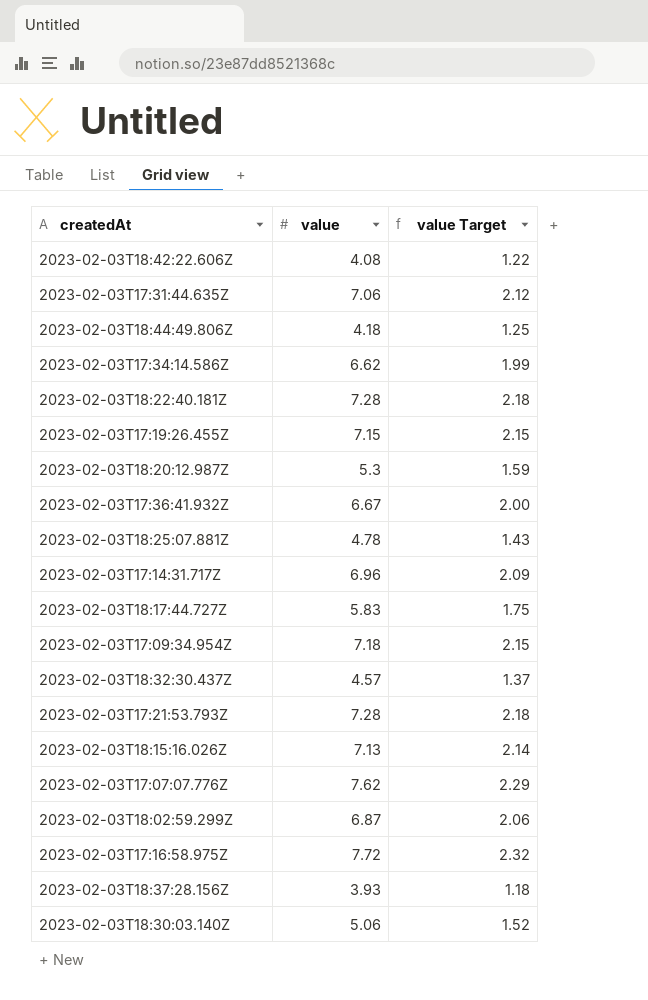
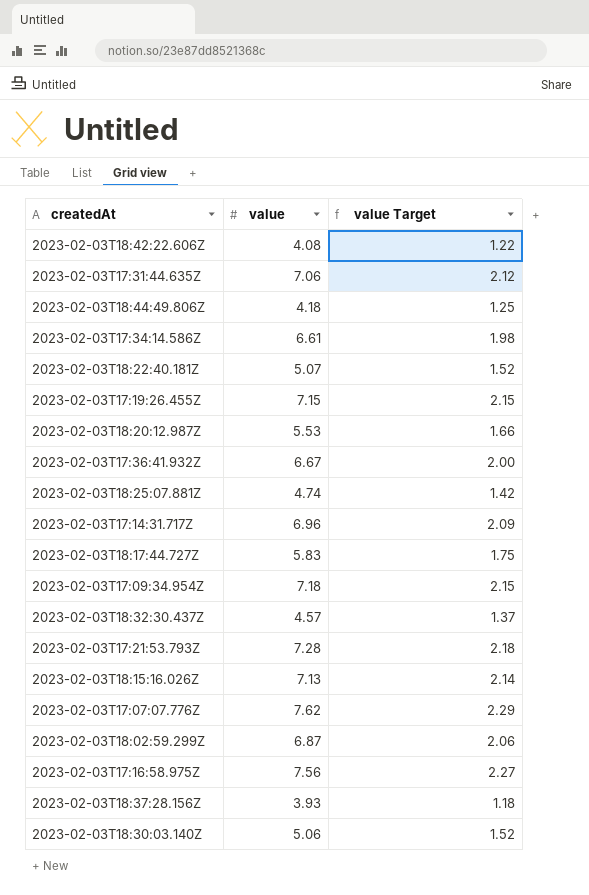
2023-02-03T17:34:14.586Z | value: 6.62 -> 6.61
2023-02-03T17:34:14.586Z | value Target: 1.99 -> 1.98
2023-02-03T18:22:40.181Z | value: 7.28 -> 5.07
2023-02-03T18:22:40.181Z | value Target: 2.18 -> 1.52
2023-02-03T18:20:12.987Z | value: 5.3 -> 5.53
2023-02-03T18:20:12.987Z | value Target: 1.59 -> 1.66
2023-02-03T18:25:07.881Z | value: 4.78 -> 4.74
2023-02-03T18:25:07.881Z | value Target: 1.43 -> 1.42
2023-02-03T17:16:58.975Z | value: 7.72 -> 7.56
2023-02-03T17:16:58.975Z | value Target: 2.32 -> 2.27

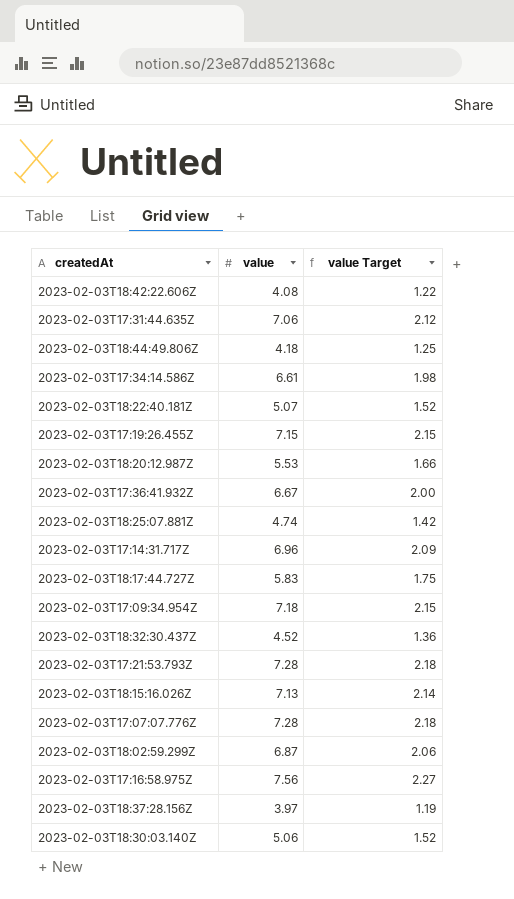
2023-02-03T18:32:30.437Z | value: 4.57 -> 4.52
2023-02-03T18:32:30.437Z | value Target: 1.37 -> 1.36
2023-02-03T17:07:07.776Z | value: 7.62 -> 7.28
2023-02-03T17:07:07.776Z | value Target: 2.29 -> 2.18
2023-02-03T18:37:28.156Z | value: 3.93 -> 3.97
2023-02-03T18:37:28.156Z | value Target: 1.18 -> 1.19

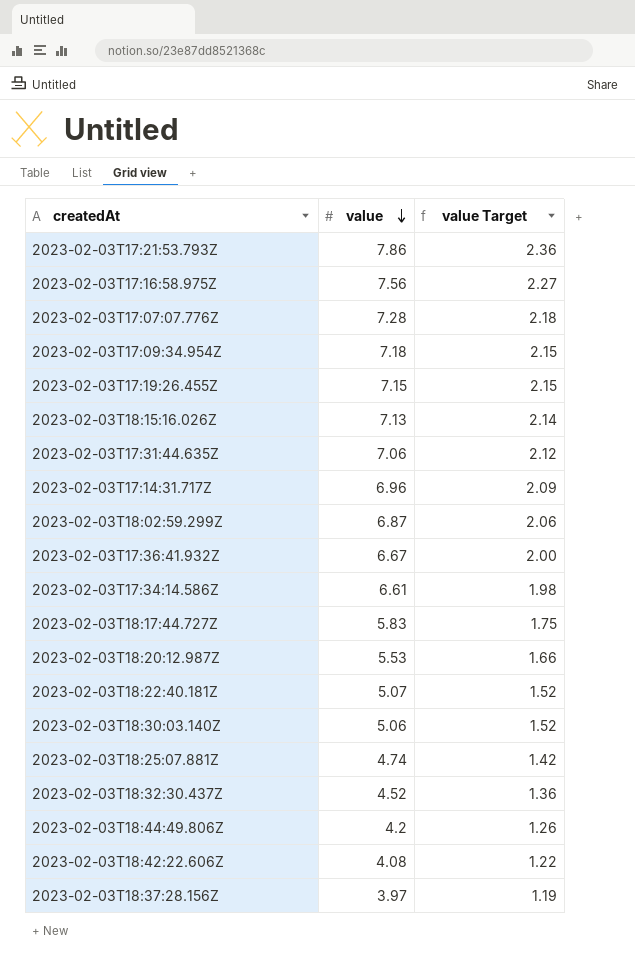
row order: none -> value descending
2023-02-03T17:21:53.793Z | value: 7.28 -> 7.86
2023-02-03T17:21:53.793Z | value Target: 2.18 -> 2.36
2023-02-03T18:44:49.806Z | value: 4.18 -> 4.2
2023-02-03T18:44:49.806Z | value Target: 1.25 -> 1.26

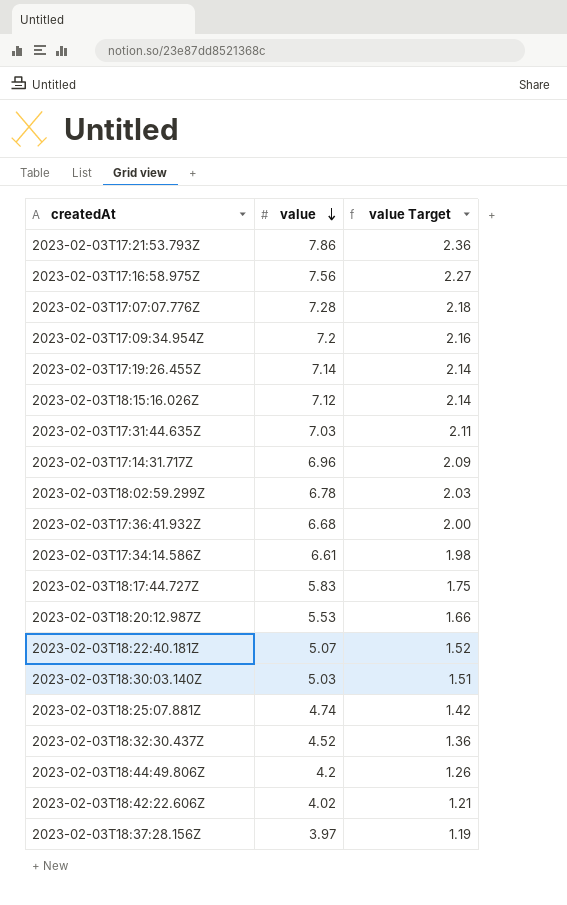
2023-02-03T17:09:34.954Z | value: 7.18 -> 7.2
2023-02-03T17:09:34.954Z | value Target: 2.15 -> 2.16
2023-02-03T17:19:26.455Z | value: 7.15 -> 7.14
2023-02-03T17:19:26.455Z | value Target: 2.15 -> 2.14
2023-02-03T18:15:16.026Z | value: 7.13 -> 7.12
2023-02-03T17:31:44.635Z | value: 7.06 -> 7.03
2023-02-03T17:31:44.635Z | value Target: 2.12 -> 2.11
2023-02-03T18:02:59.299Z | value: 6.87 -> 6.78
2023-02-03T18:02:59.299Z | value Target: 2.06 -> 2.03
2023-02-03T17:36:41.932Z | value: 6.67 -> 6.68
2023-02-03T18:30:03.140Z | value: 5.06 -> 5.03
2023-02-03T18:30:03.140Z | value Target: 1.52 -> 1.51
2023-02-03T18:42:22.606Z | value: 4.08 -> 4.02
2023-02-03T18:42:22.606Z | value Target: 1.22 -> 1.21

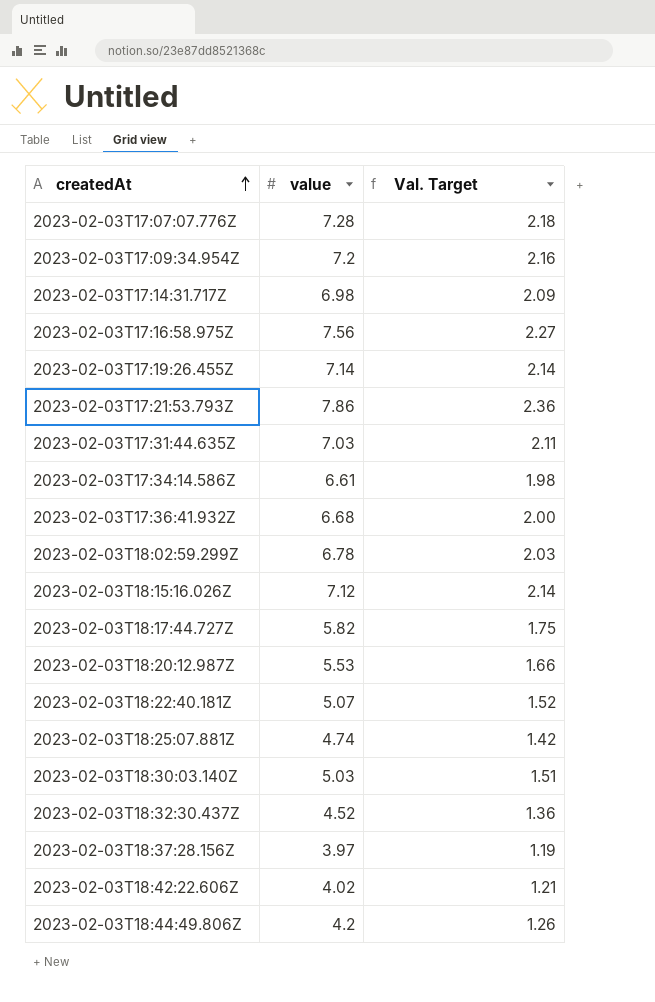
row order: value descending -> createdAt ascending
column name: value Target -> Val. Target
2023-02-03T17:14:31.717Z | value: 6.96 -> 6.98
2023-02-03T18:17:44.727Z | value: 5.83 -> 5.82

